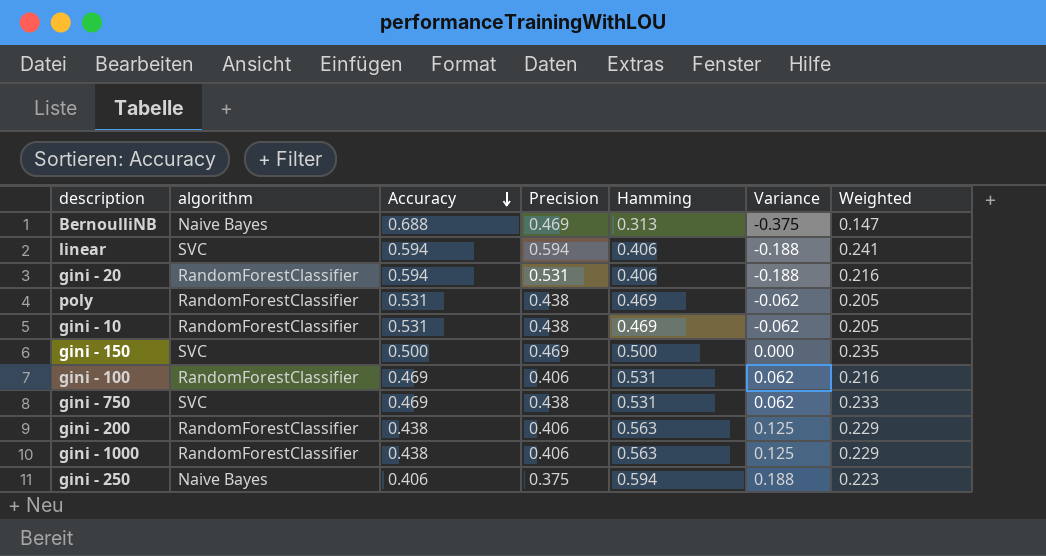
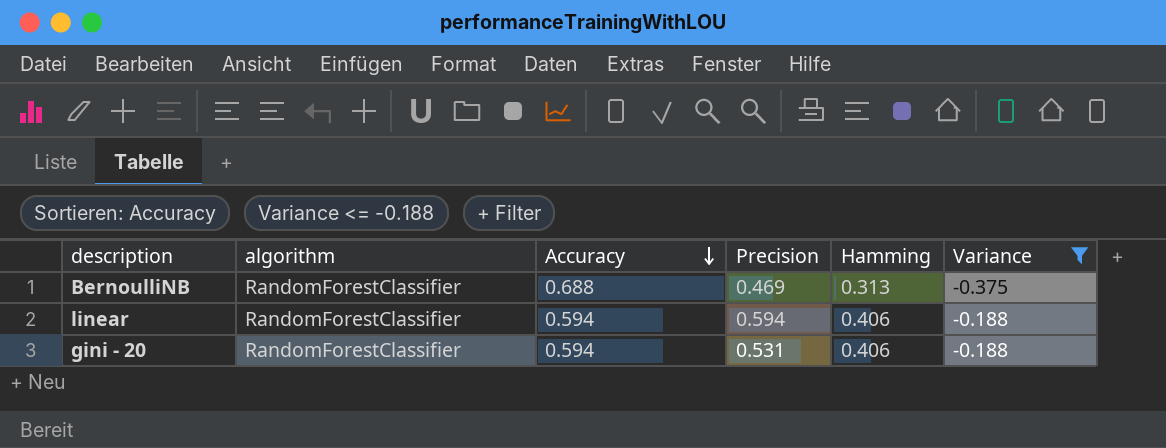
filter: none -> Variance <= -0.188
column Weighted | formula: [Precision] * [Hamming] -> none
BernoulliNB | algorithm: Naive Bayes -> RandomForestClassifier
linear | algorithm: SVC -> RandomForestClassifier

